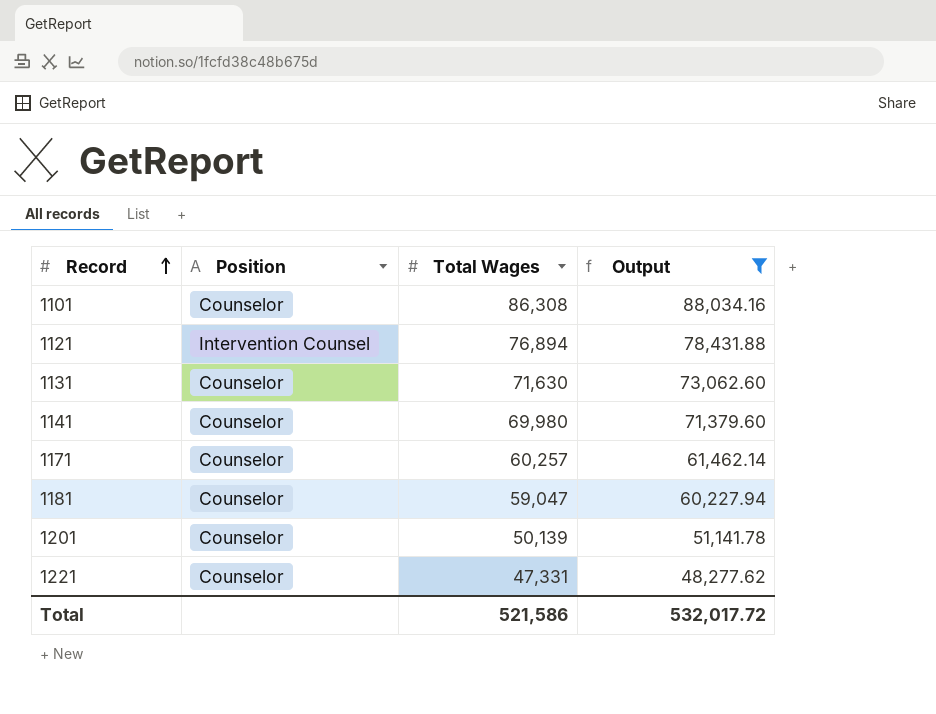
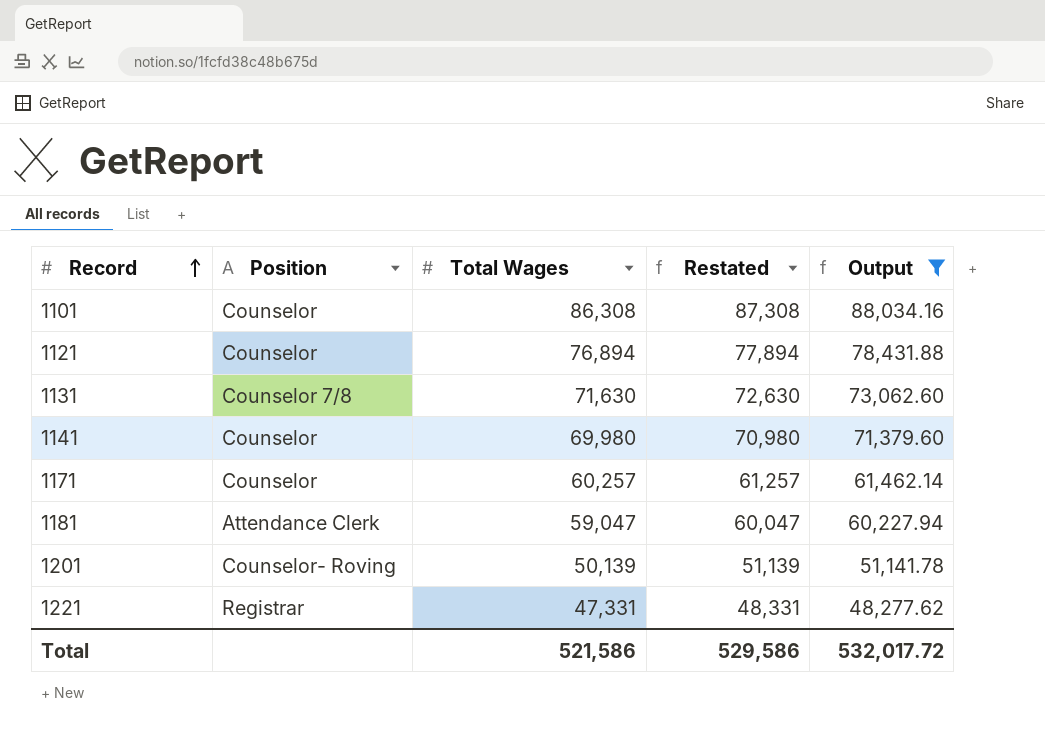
column Restated | formula: none -> [Total Wages] + 1000
1121 | Position: Intervention Counsel -> Counselor
1131 | Position: Counselor -> Counselor 7/8
1181 | Position: Counselor -> Attendance Clerk
1201 | Position: Counselor -> Counselor- Roving
1221 | Position: Counselor -> Registrar

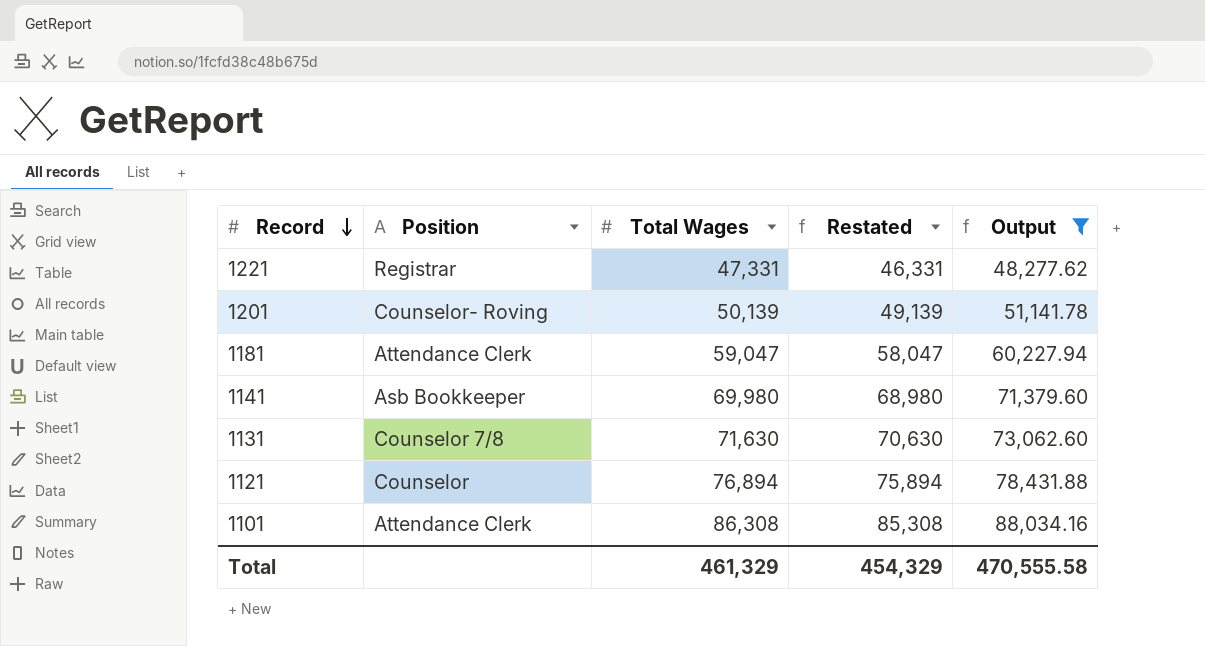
row order: Record ascending -> Record descending
column Restated | formula: [Total Wages] + 1000 -> [Total Wages] - 1000
row 1171: Counselor | 60,257 | 61,257 | 61,462.14 -> none
1141 | Position: Counselor -> Asb Bookkeeper
1101 | Position: Counselor -> Attendance Clerk
Total | Total Wages: 521,586 -> 461,329
Total | Restated: 529,586 -> 454,329
Total | Output: 532,017.72 -> 470,555.58

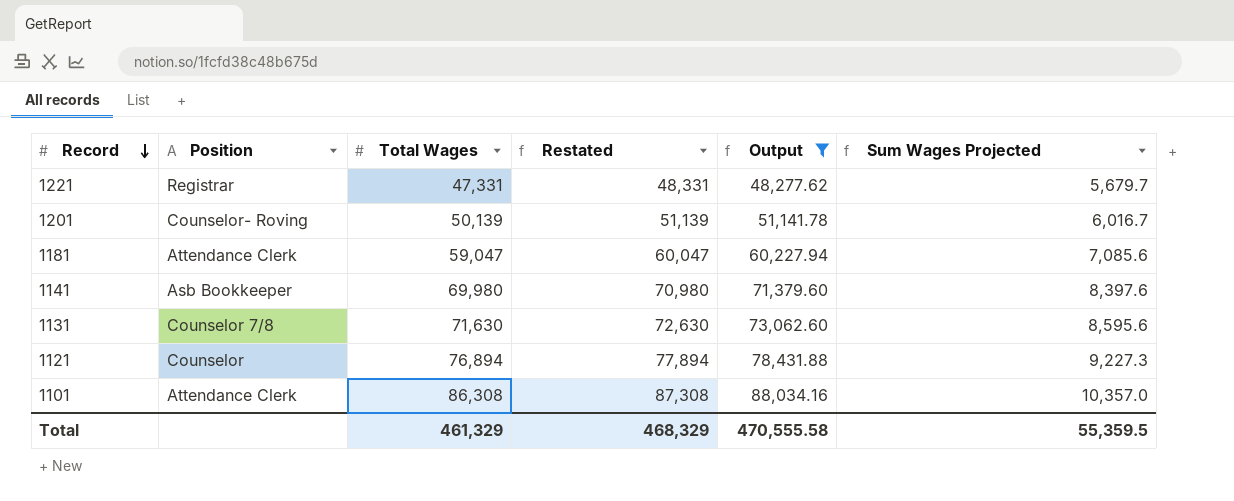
column Restated | formula: [Total Wages] - 1000 -> [Total Wages] + 1000
column Sum Wages Projected | formula: none -> [Total Wages] * 0.12
Total | Restated: 454,329 -> 468,329

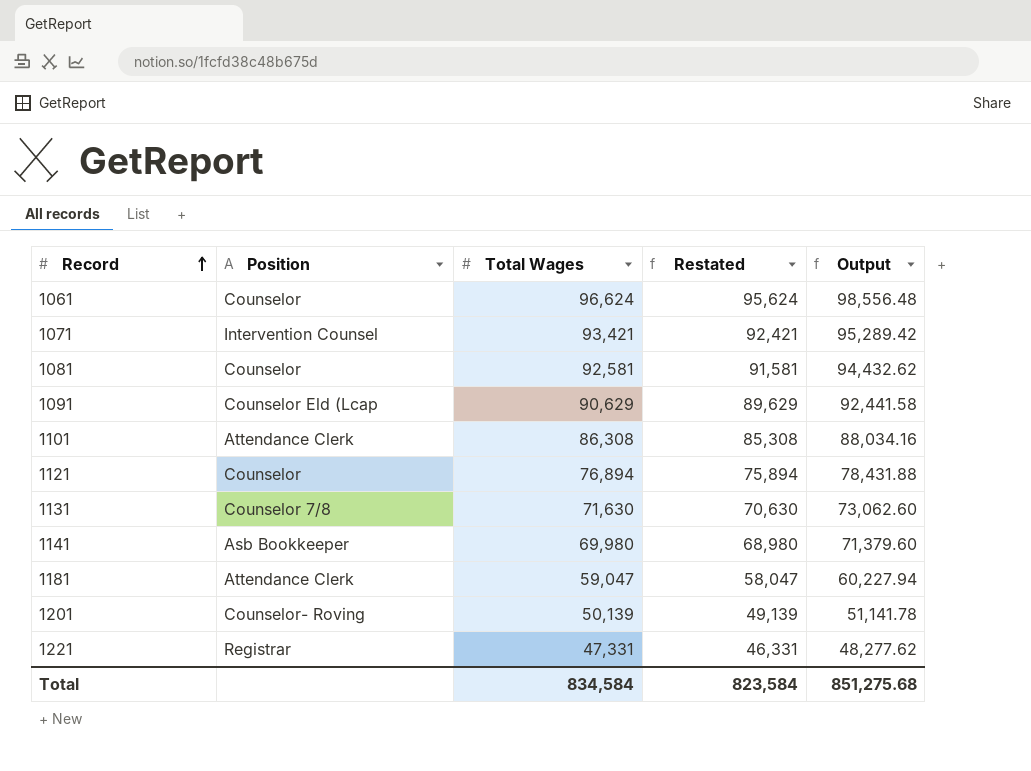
filter: Output <= 88,034.16 -> none
row order: Record descending -> Record ascending
column Sum Wages Projected | formula: [Total Wages] * 0.12 -> none
column Restated | formula: [Total Wages] + 1000 -> [Total Wages] - 1000
Total | Total Wages: 461,329 -> 834,584
Total | Restated: 468,329 -> 823,584
Total | Output: 470,555.58 -> 851,275.68

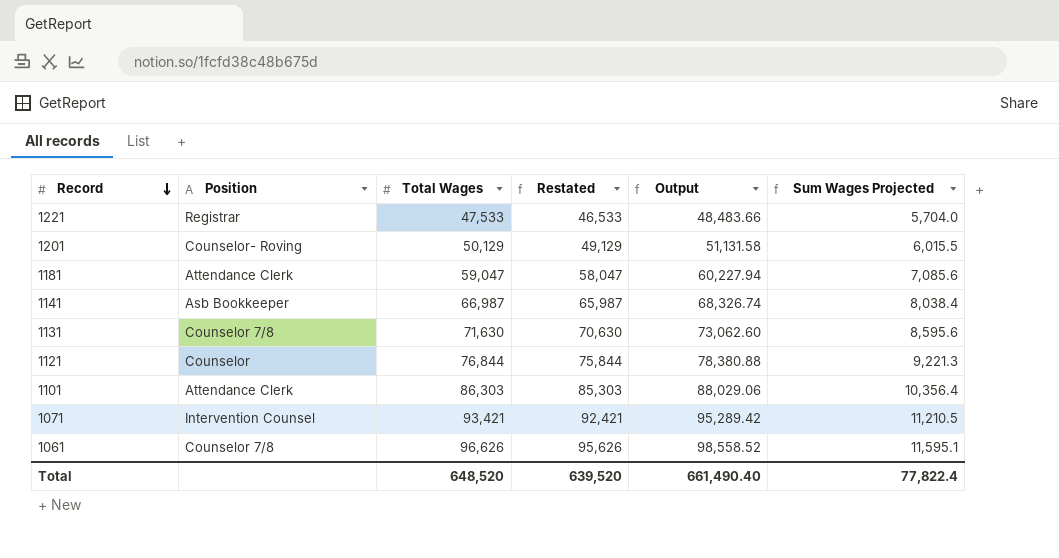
row order: Record ascending -> Record descending
column Sum Wages Projected | formula: none -> [Total Wages] * 0.12
row 1081: Counselor | 92,581 | 91,581 | 94,432.62 -> none
row 1091: Counselor Eld (Lcap | 90,629 | 89,629 | 92,441.58 -> none
1221 | Total Wages: 47,331 -> 47,533
1221 | Restated: 46,331 -> 46,533
1221 | Output: 48,277.62 -> 48,483.66
1201 | Total Wages: 50,139 -> 50,129
1201 | Restated: 49,139 -> 49,129
1201 | Output: 51,141.78 -> 51,131.58
1141 | Total Wages: 69,980 -> 66,987
1141 | Restated: 68,980 -> 65,987
1141 | Output: 71,379.60 -> 68,326.74
1121 | Total Wages: 76,894 -> 76,844
1121 | Restated: 75,894 -> 75,844
1121 | Output: 78,431.88 -> 78,380.88
1101 | Total Wages: 86,308 -> 86,303
1101 | Restated: 85,308 -> 85,303
1101 | Output: 88,034.16 -> 88,029.06
1061 | Position: Counselor -> Counselor 7/8
1061 | Total Wages: 96,624 -> 96,626
1061 | Restated: 95,624 -> 95,626
1061 | Output: 98,556.48 -> 98,558.52
Total | Total Wages: 834,584 -> 648,520
Total | Restated: 823,584 -> 639,520
Total | Output: 851,275.68 -> 661,490.40

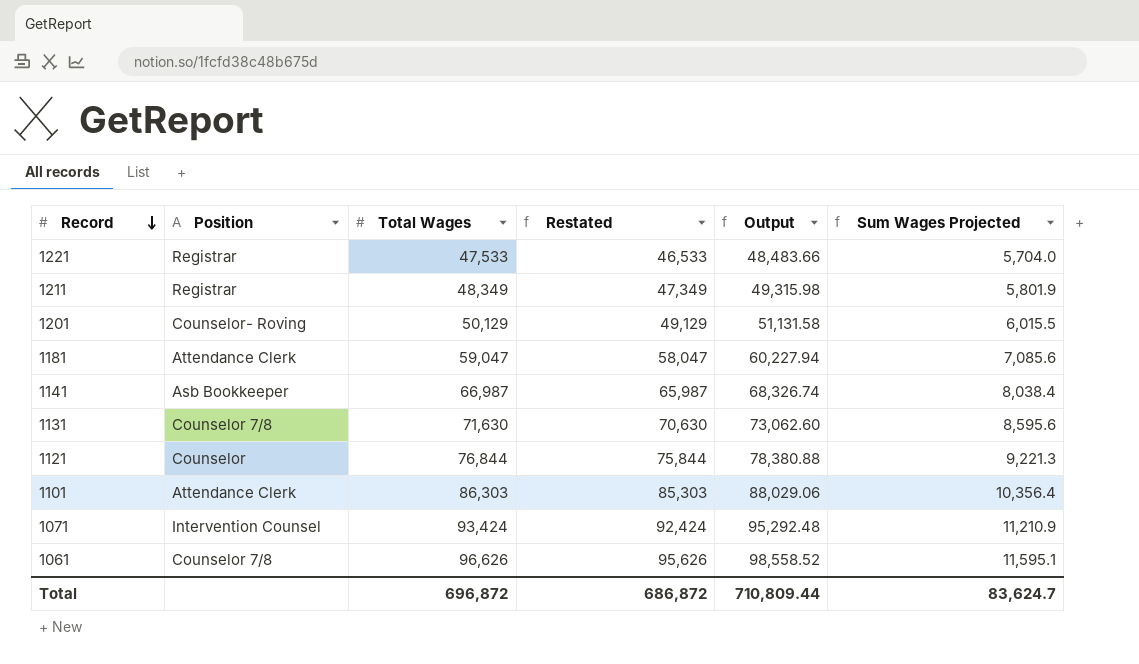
row 1211: none -> Registrar | 48,349 | 47,349 | 49,315.98 | 5,801.9
1071 | Total Wages: 93,421 -> 93,424
1071 | Restated: 92,421 -> 92,424
1071 | Output: 95,289.42 -> 95,292.48
1071 | Sum Wages Projected: 11,210.5 -> 11,210.9
Total | Total Wages: 648,520 -> 696,872
Total | Restated: 639,520 -> 686,872
Total | Output: 661,490.40 -> 710,809.44
Total | Sum Wages Projected: 77,822.4 -> 83,624.7

